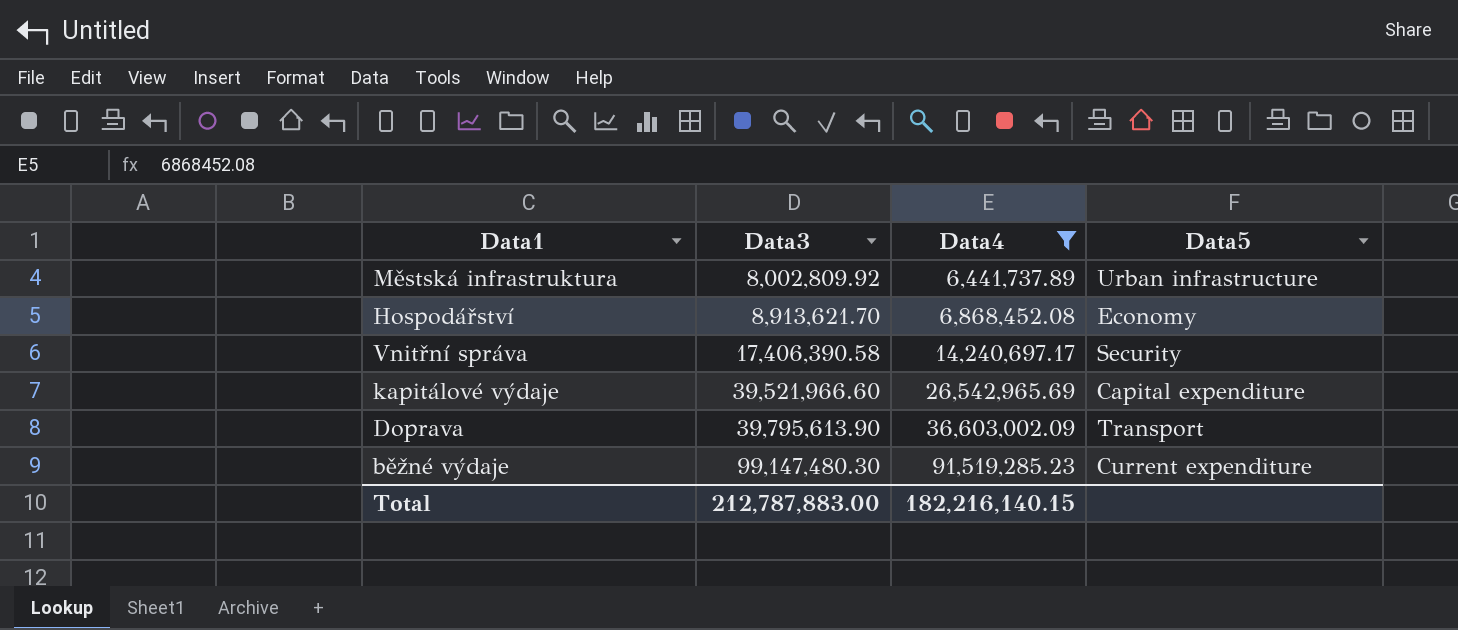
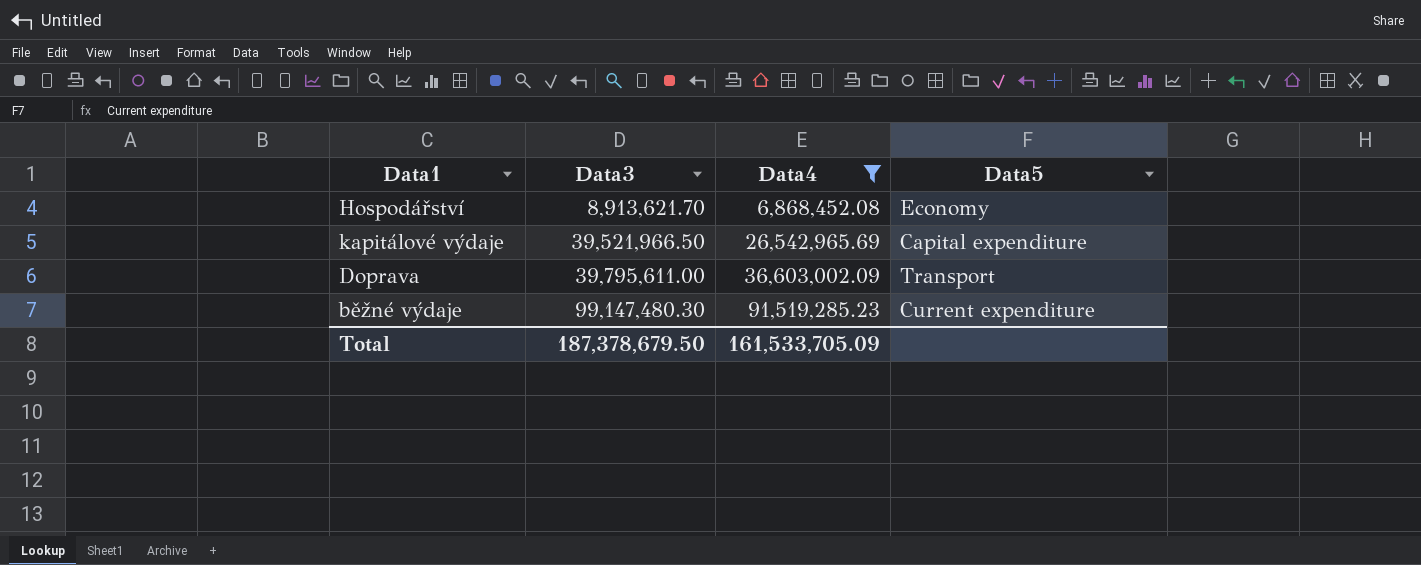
row Městská infrastruktura: 8,002,809.92 | 6,441,737.89 | Urban infrastructure -> none
row Vnitřní správa: 17,406,390.58 | 14,240,697.17 | Security -> none
kapitálové výdaje | Data3: 39,521,966.60 -> 39,521,966.50
Doprava | Data3: 39,795,613.90 -> 39,795,611.00
Total | Data3: 212,787,883.00 -> 187,378,679.50
Total | Data4: 182,216,140.15 -> 161,533,705.09

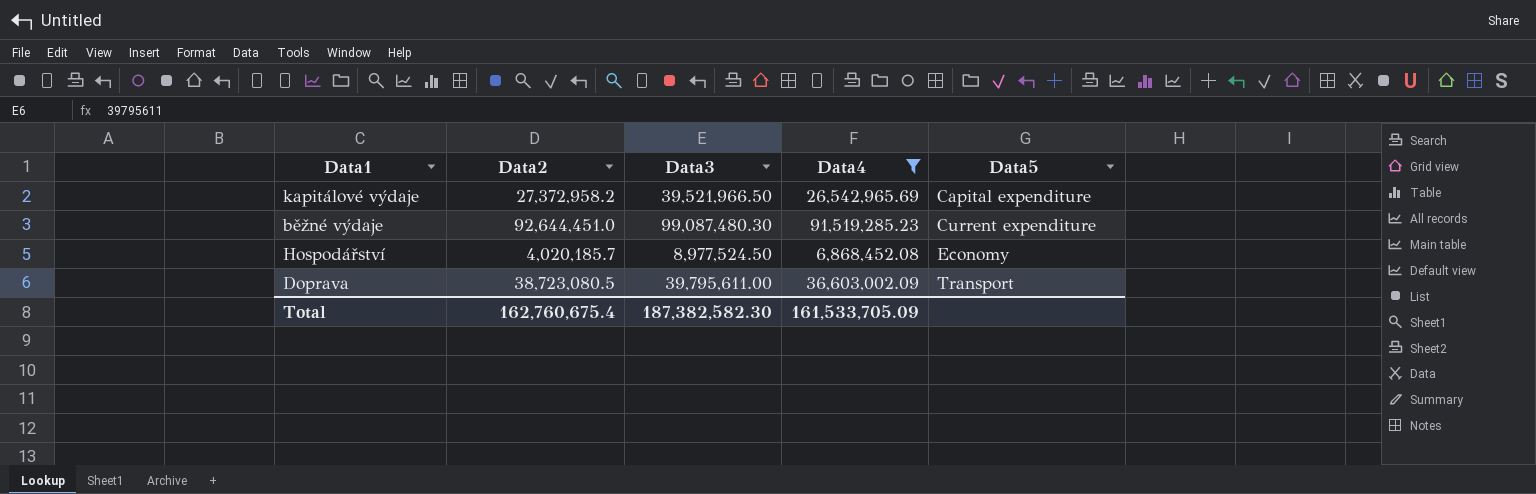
row order: Data3 ascending -> Data5 ascending
column Data2 | position: none -> 2
běžné výdaje | Data3: 99,147,480.30 -> 99,087,480.30
Hospodářství | Data3: 8,913,621.70 -> 8,977,524.50
Total | Data3: 187,378,679.50 -> 187,382,582.30

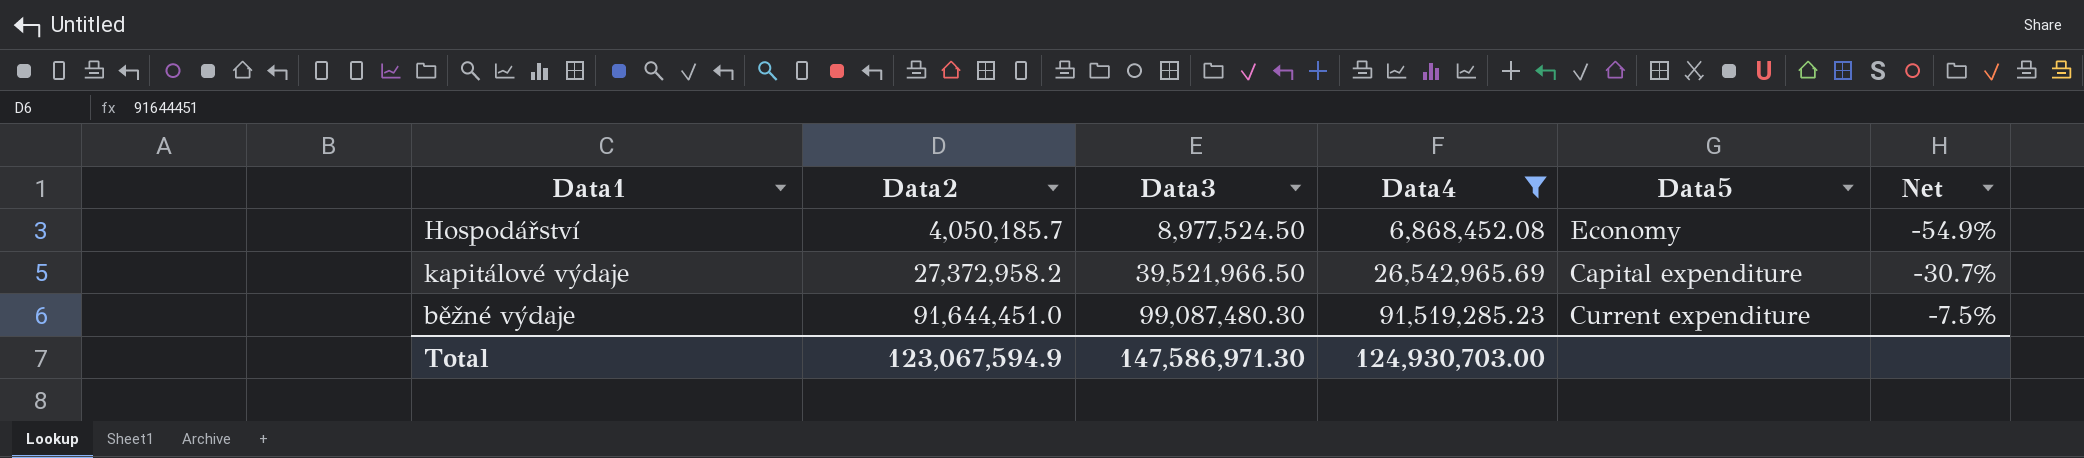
row order: Data5 ascending -> Data2 ascending
column Net | formula: none -> ([Data2] - [Data3]) / [Data3]
row Doprava: 38,723,080.5 | 39,795,611.00 | 36,603,002.09 | Transport -> none
Hospodářství | Data2: 4,020,185.7 -> 4,050,185.7
běžné výdaje | Data2: 92,644,451.0 -> 91,644,451.0
Total | Data2: 162,760,675.4 -> 123,067,594.9
Total | Data3: 187,382,582.30 -> 147,586,971.30
Total | Data4: 161,533,705.09 -> 124,930,703.00

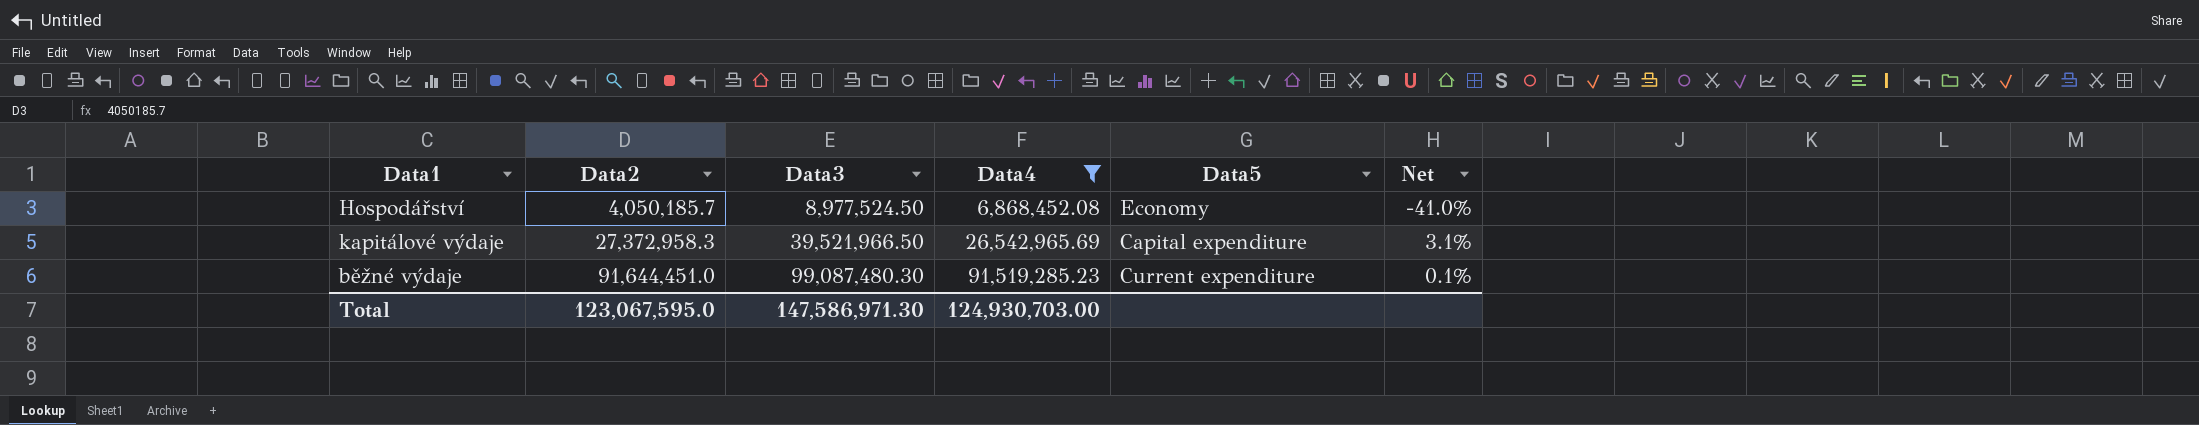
column Net | formula: ([Data2] - [Data3]) / [Data3] -> ([Data2] - [Data4]) / [Data4]
kapitálové výdaje | Data2: 27,372,958.2 -> 27,372,958.3
Total | Data2: 123,067,594.9 -> 123,067,595.0

